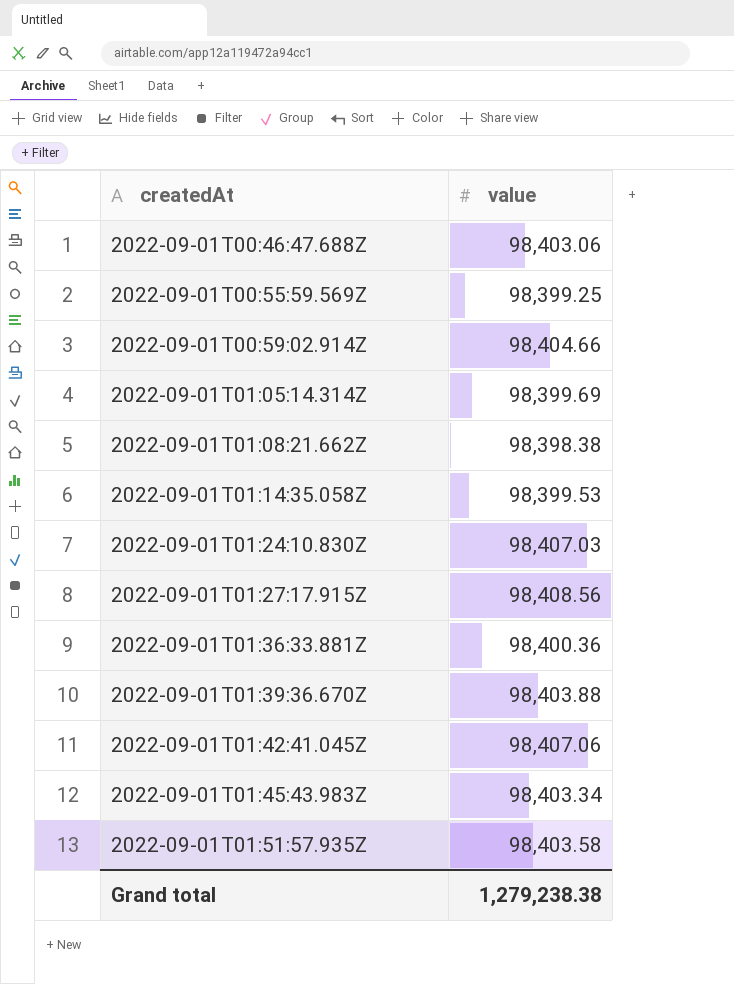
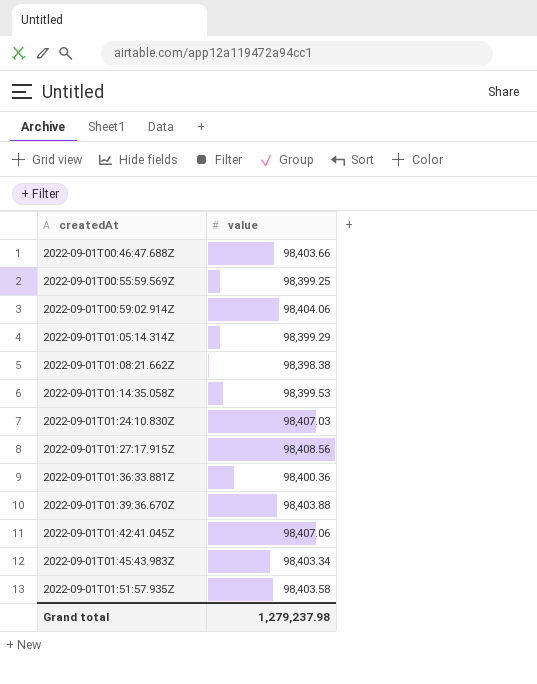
2022-09-01T00:46:47.688Z | value: 98,403.06 -> 98,403.66
2022-09-01T00:59:02.914Z | value: 98,404.66 -> 98,404.06
2022-09-01T01:05:14.314Z | value: 98,399.69 -> 98,399.29
Grand total | value: 1,279,238.38 -> 1,279,237.98

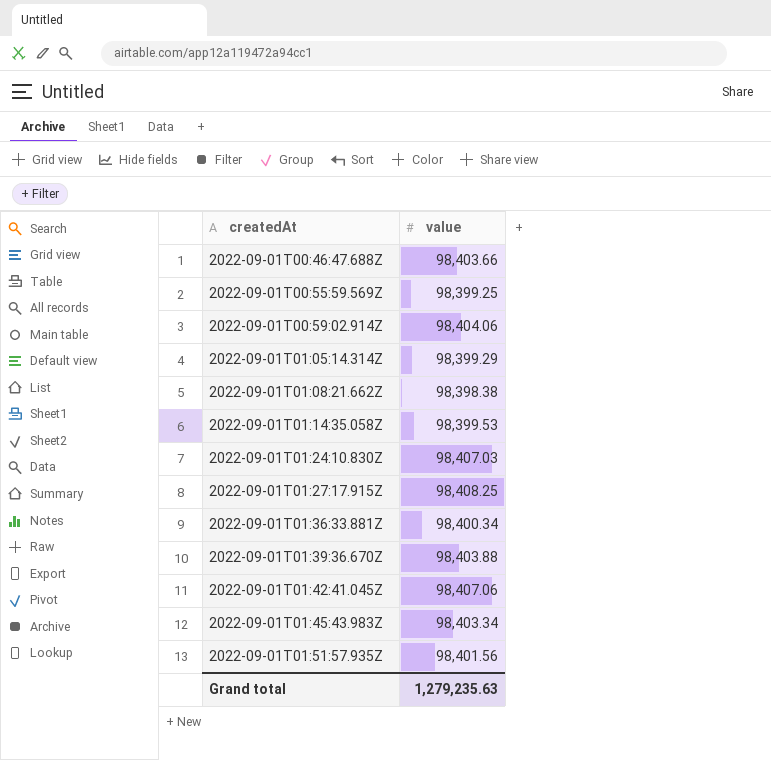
2022-09-01T01:27:17.915Z | value: 98,408.56 -> 98,408.25
2022-09-01T01:36:33.881Z | value: 98,400.36 -> 98,400.34
2022-09-01T01:51:57.935Z | value: 98,403.58 -> 98,401.56
Grand total | value: 1,279,237.98 -> 1,279,235.63

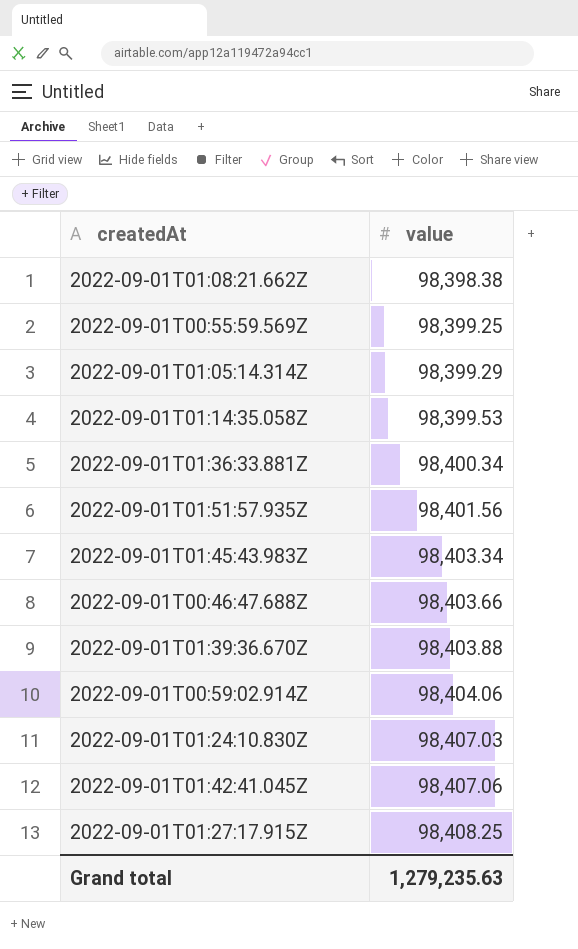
row order: createdAt ascending -> value ascending

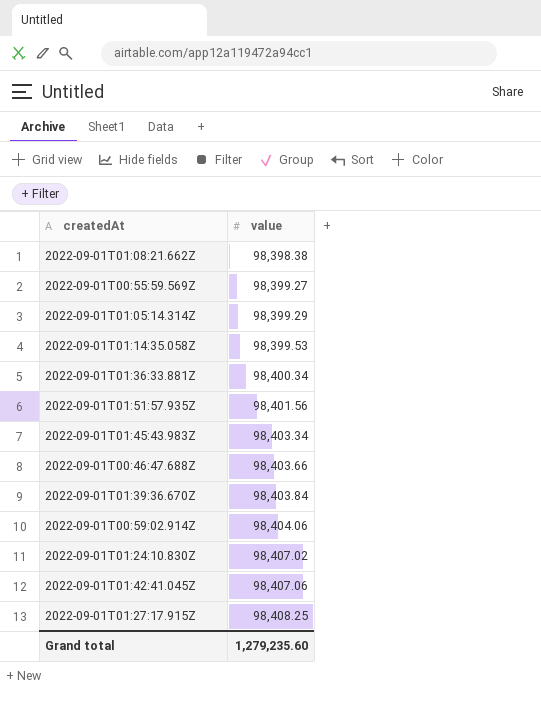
2022-09-01T00:55:59.569Z | value: 98,399.25 -> 98,399.27
2022-09-01T01:39:36.670Z | value: 98,403.88 -> 98,403.84
2022-09-01T01:24:10.830Z | value: 98,407.03 -> 98,407.02
Grand total | value: 1,279,235.63 -> 1,279,235.60

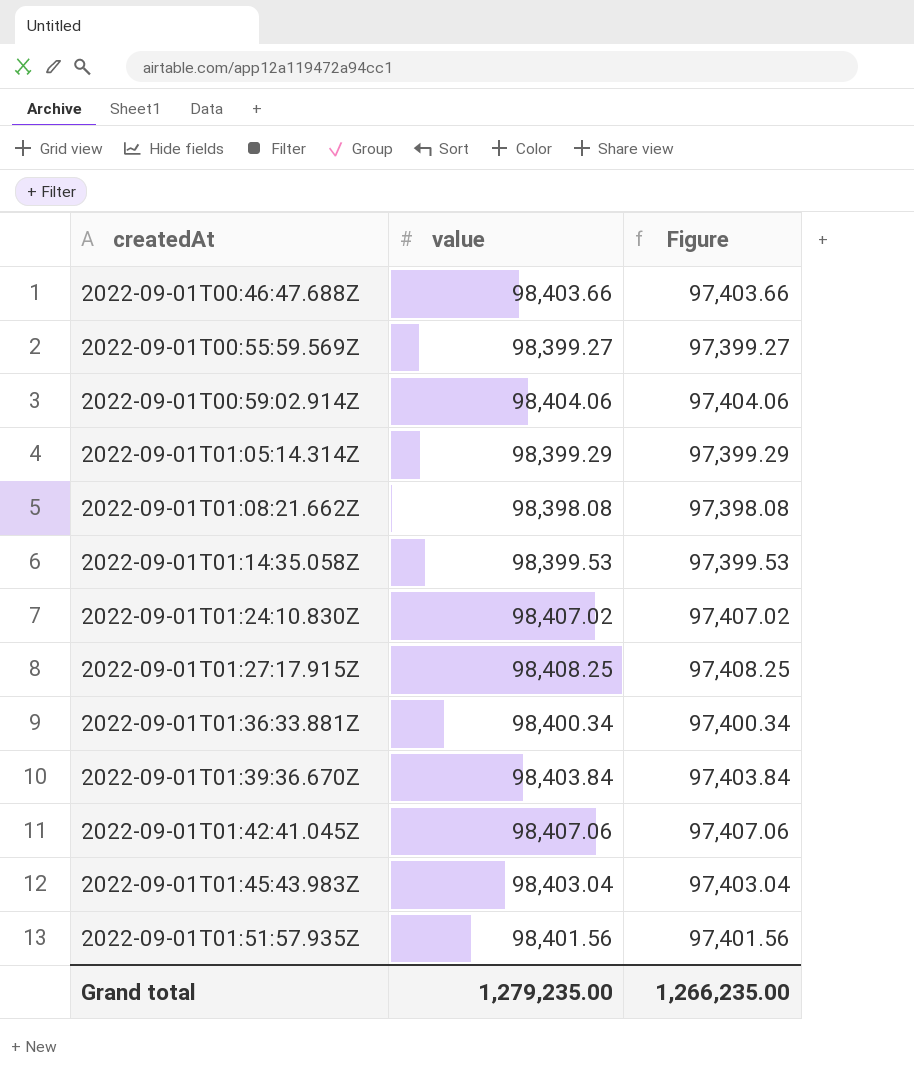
row order: value ascending -> createdAt ascending
column Figure | formula: none -> [value] - 1000
2022-09-01T01:08:21.662Z | value: 98,398.38 -> 98,398.08
2022-09-01T01:45:43.983Z | value: 98,403.34 -> 98,403.04
Grand total | value: 1,279,235.60 -> 1,279,235.00

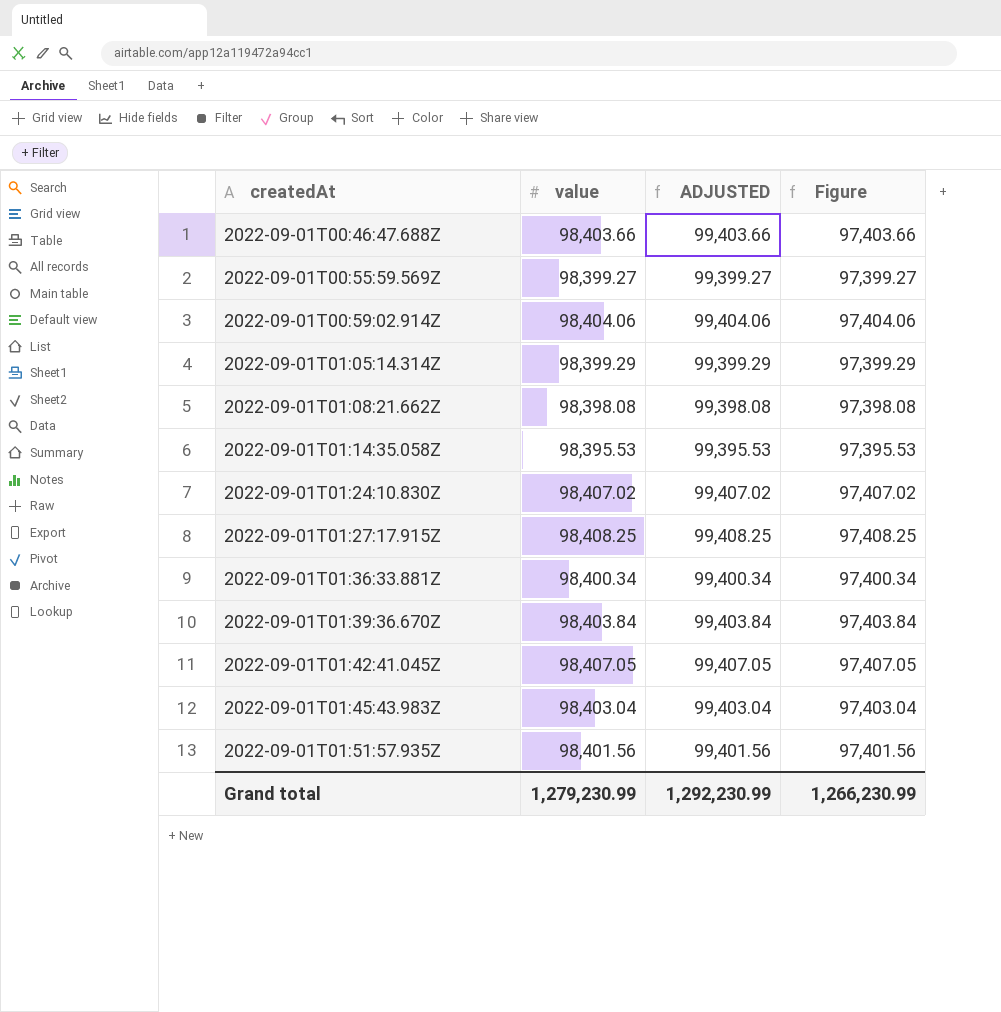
column ADJUSTED | formula: none -> [value] + 1000
2022-09-01T01:14:35.058Z | value: 98,399.53 -> 98,395.53
2022-09-01T01:14:35.058Z | Figure: 97,399.53 -> 97,395.53
2022-09-01T01:42:41.045Z | value: 98,407.06 -> 98,407.05
2022-09-01T01:42:41.045Z | Figure: 97,407.06 -> 97,407.05
Grand total | value: 1,279,235.00 -> 1,279,230.99
Grand total | Figure: 1,266,235.00 -> 1,266,230.99

